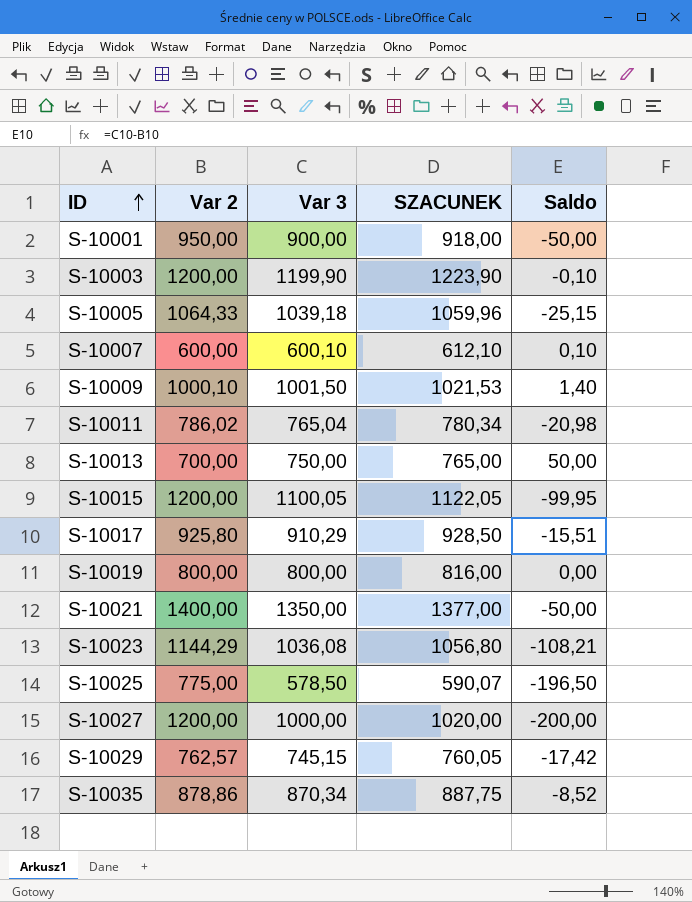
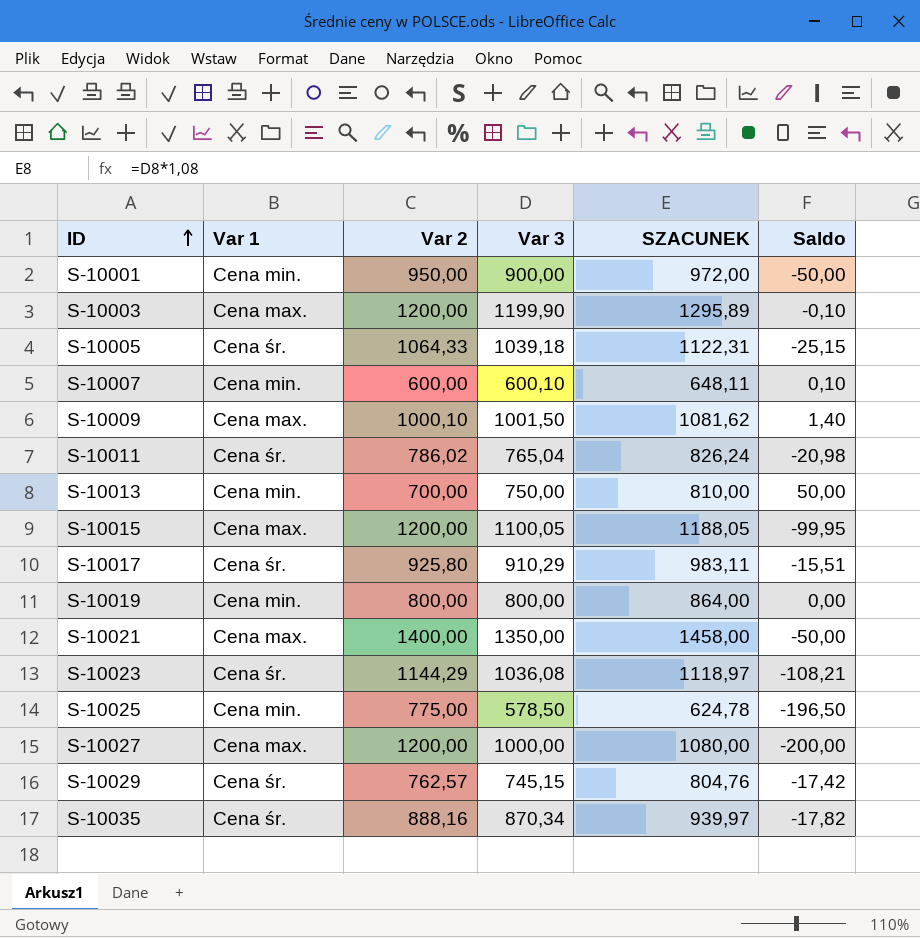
column Var 1 | position: none -> 2
column SZACUNEK | formula: [Var 3] * 1,02 -> [Var 3] * 1,08
S-10035 | Var 2: 878,86 -> 888,16
S-10035 | Saldo: -8,52 -> -17,82

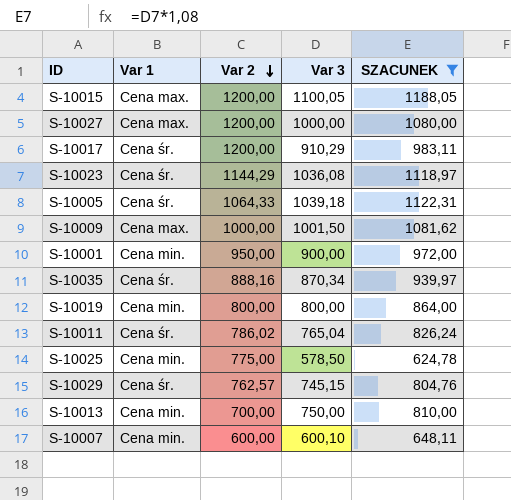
filter: none -> SZACUNEK <= 1188,05
row order: ID ascending -> Var 2 descending
column Saldo | formula: [Var 3] - [Var 2] -> none
S-10017 | Var 2: 925,80 -> 1200,00
S-10009 | Var 2: 1000,10 -> 1000,00

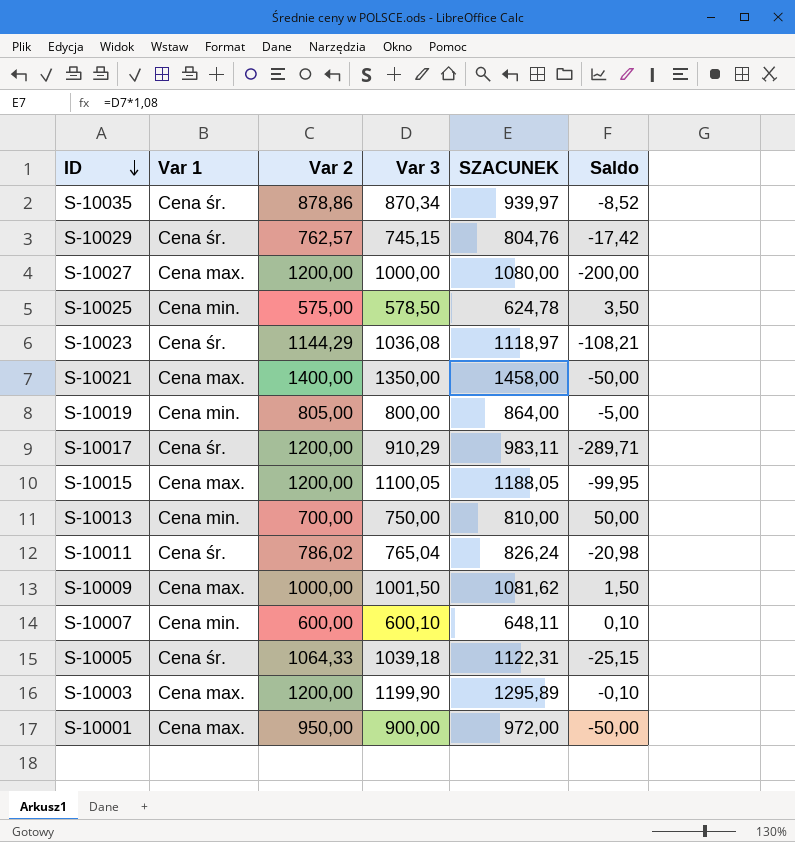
filter: SZACUNEK <= 1188,05 -> none
row order: Var 2 descending -> ID descending
column Saldo | formula: none -> [Var 3] - [Var 2]
S-10035 | Var 2: 888,16 -> 878,86
S-10025 | Var 2: 775,00 -> 575,00
S-10019 | Var 2: 800,00 -> 805,00
S-10001 | Var 1: Cena min. -> Cena max.

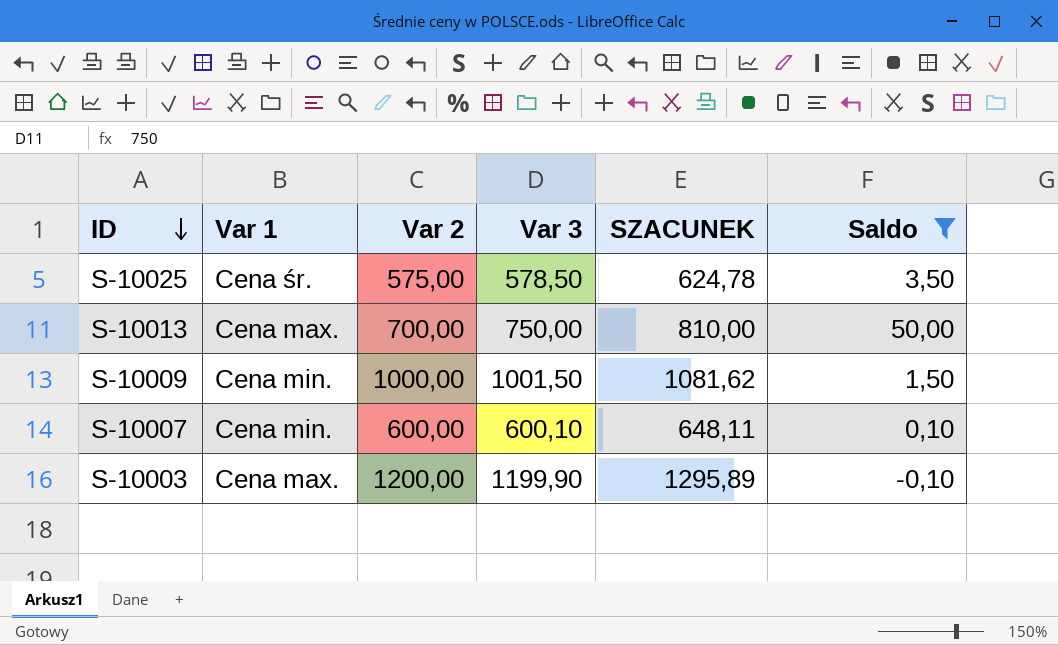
filter: none -> Saldo >= -0,10
S-10025 | Var 1: Cena min. -> Cena śr.
S-10013 | Var 1: Cena min. -> Cena max.
S-10009 | Var 1: Cena max. -> Cena min.

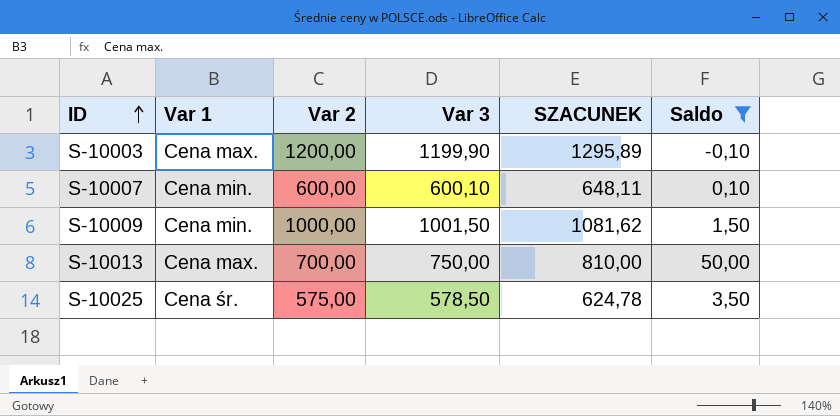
row order: ID descending -> ID ascending

